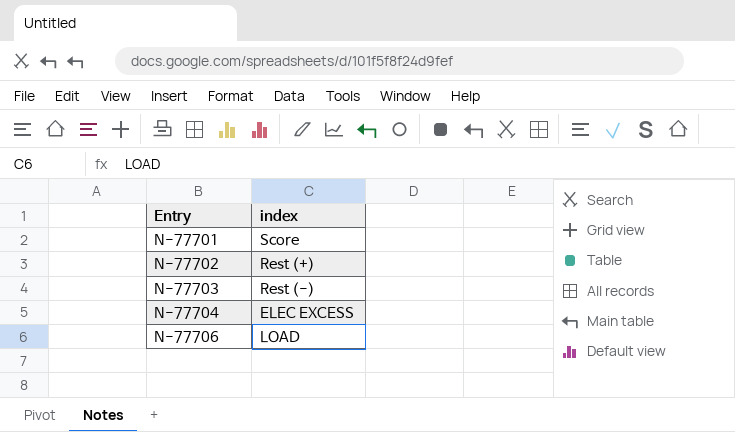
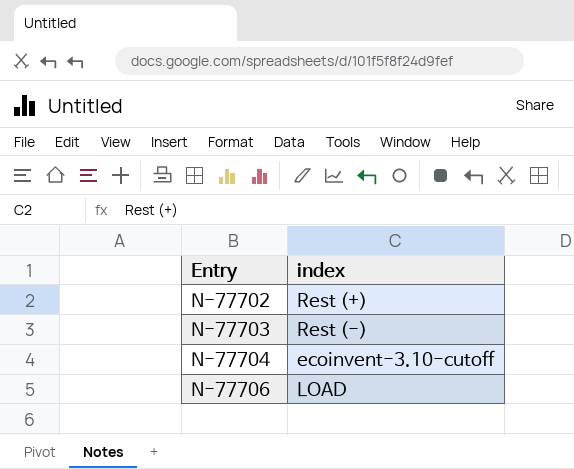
row N-77701: Score -> none
N-77704 | index: ELEC EXCESS -> ecoinvent-3.10-cutoff

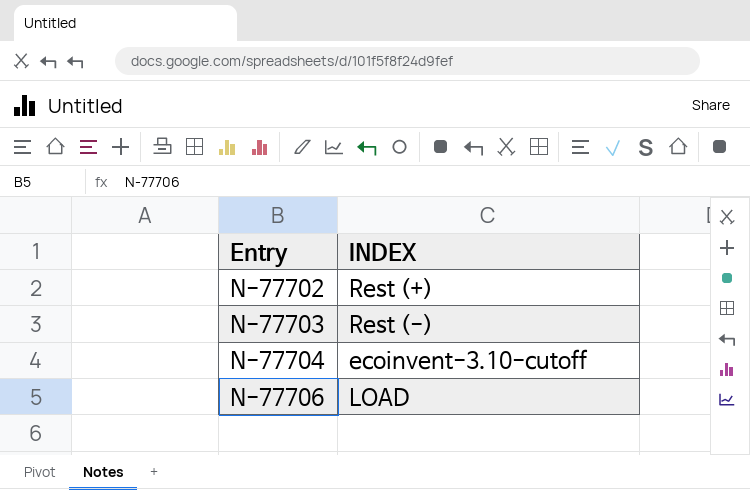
column name: index -> INDEX

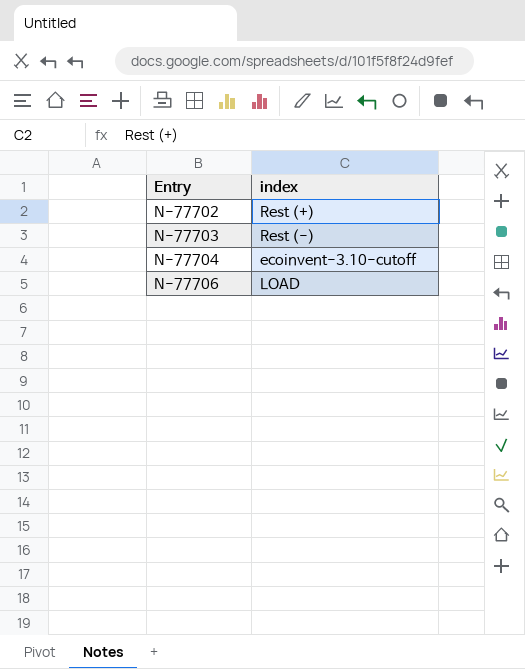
column name: INDEX -> index

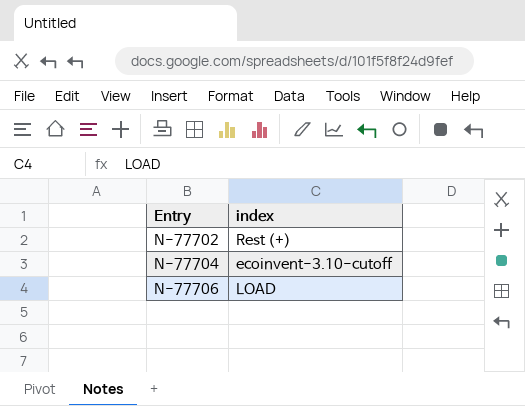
row N-77703: Rest (-) -> none

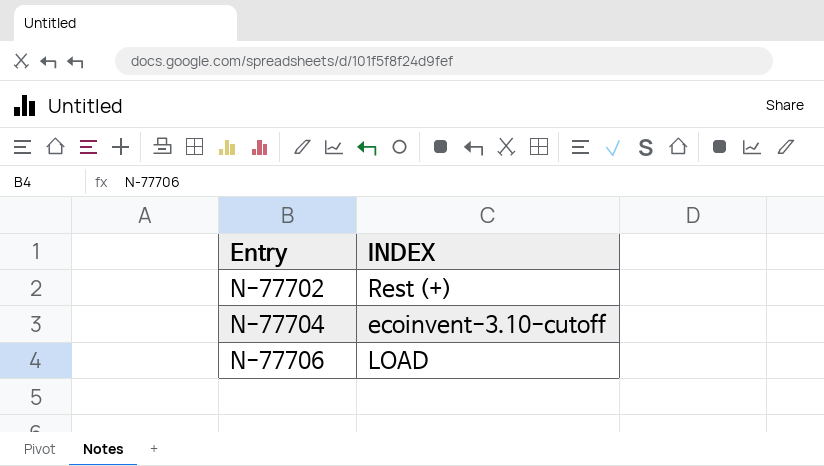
column name: index -> INDEX

